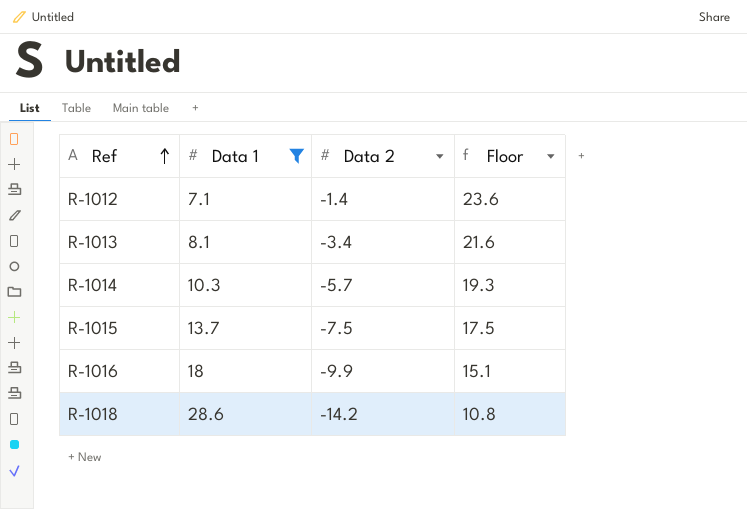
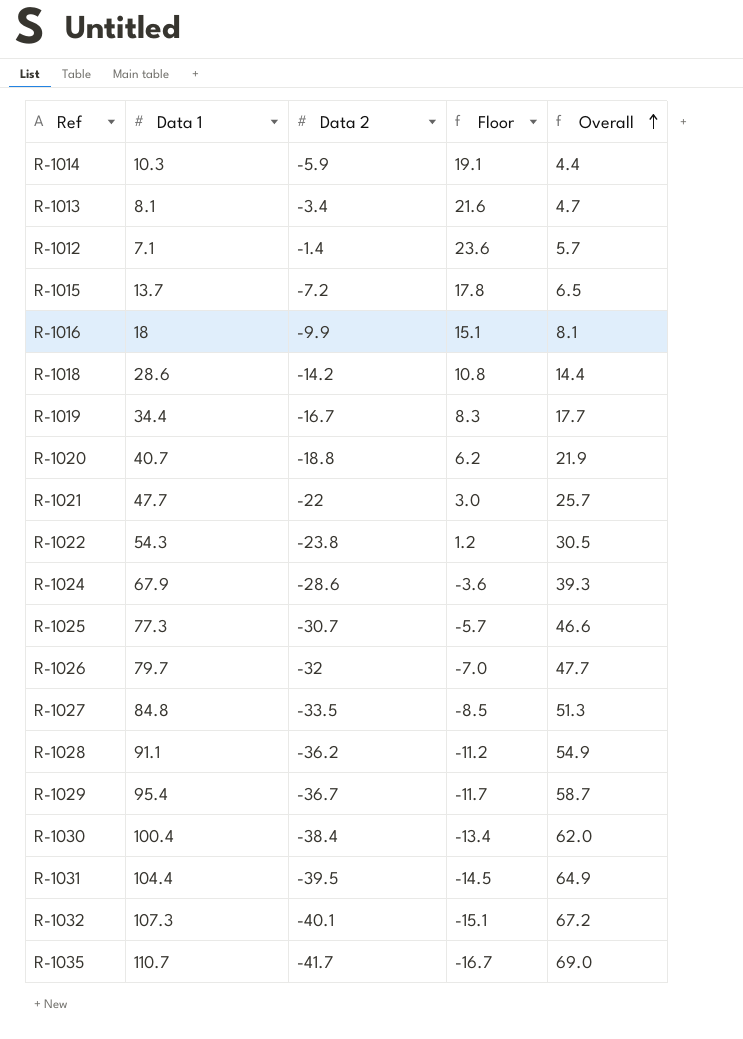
filter: Data 1 <= 28.6 -> none
row order: Ref ascending -> Overall ascending
column Overall | formula: none -> [Data 1] + [Data 2]
R-1014 | Data 2: -5.7 -> -5.9
R-1014 | Floor: 19.3 -> 19.1
R-1015 | Data 2: -7.5 -> -7.2
R-1015 | Floor: 17.5 -> 17.8

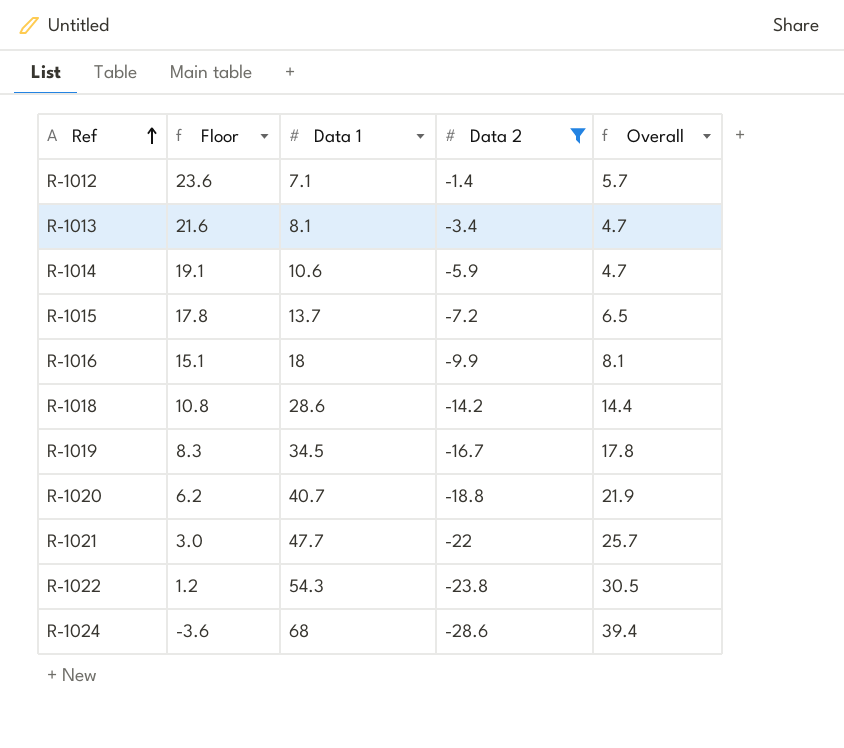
filter: none -> Data 2 >= -28.6
row order: Overall ascending -> Ref ascending
column Floor | position: 4 -> 2
R-1014 | Data 1: 10.3 -> 10.6
R-1014 | Overall: 4.4 -> 4.7
R-1019 | Data 1: 34.4 -> 34.5
R-1019 | Overall: 17.7 -> 17.8
R-1024 | Data 1: 67.9 -> 68
R-1024 | Overall: 39.3 -> 39.4

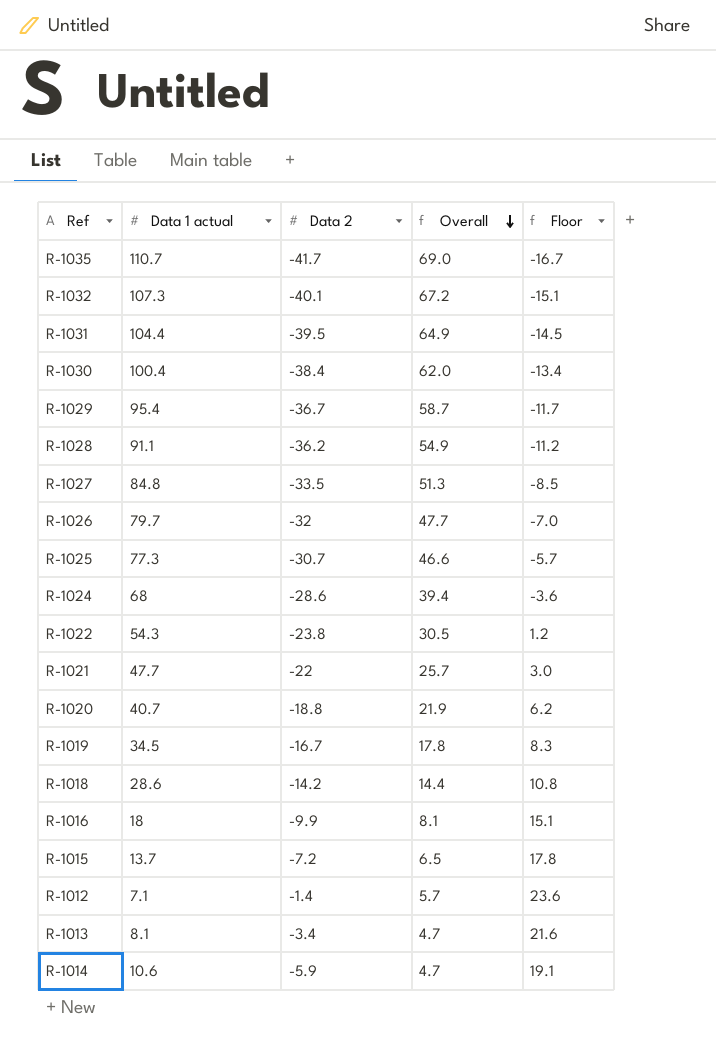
filter: Data 2 >= -28.6 -> none
row order: Ref ascending -> Overall descending
column name: Data 1 -> Data 1 actual
column Floor | position: 2 -> 5

